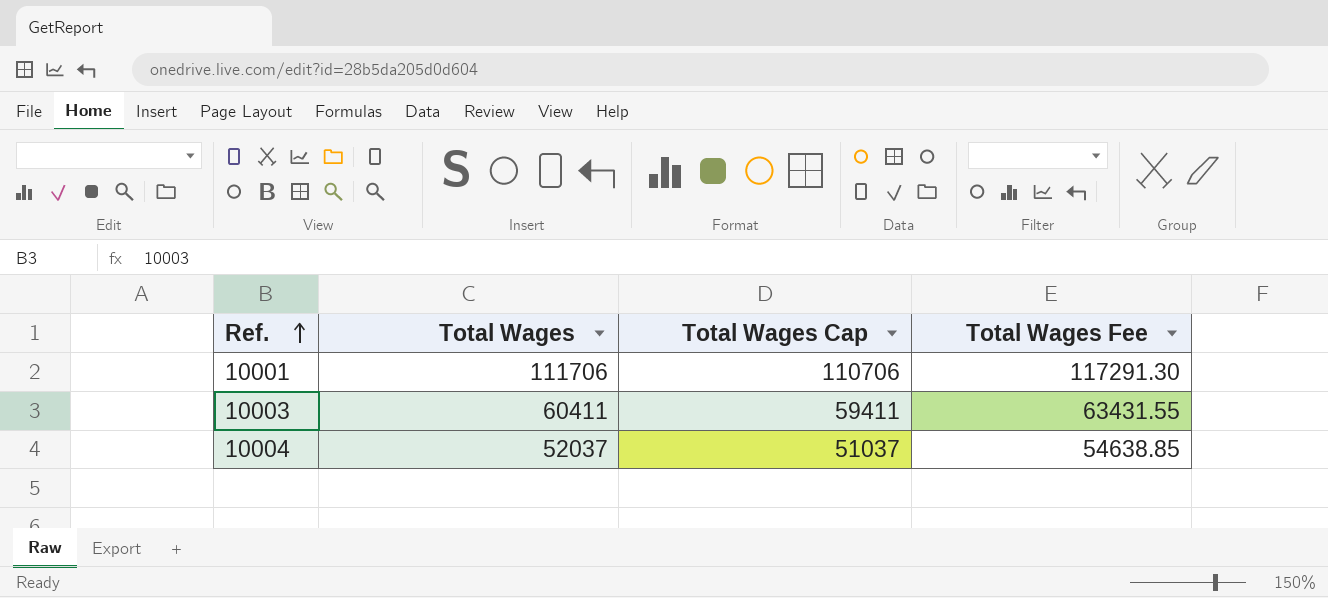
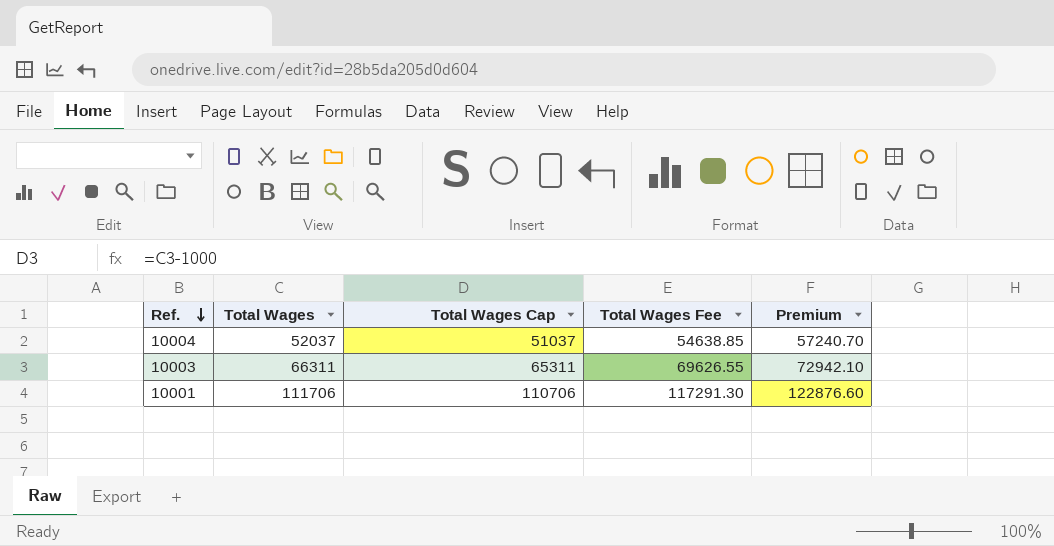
row order: Ref. ascending -> Ref. descending
column Premium | formula: none -> [Total Wages] * 1.1
10003 | Total Wages: 60411 -> 66311
10003 | Total Wages Cap: 59411 -> 65311
10003 | Total Wages Fee: 63431.55 -> 69626.55

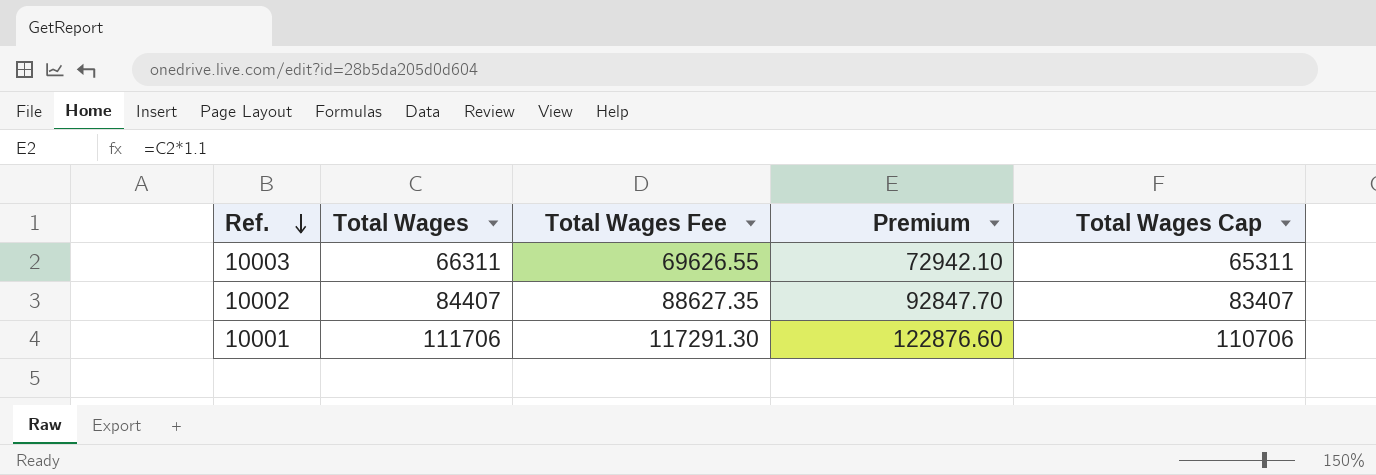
column Total Wages Cap | position: 3 -> 5
row 10004: 52037 | 51037 | 54638.85 | 57240.70 -> none
row 10002: none -> 84407 | 88627.35 | 92847.70 | 83407

